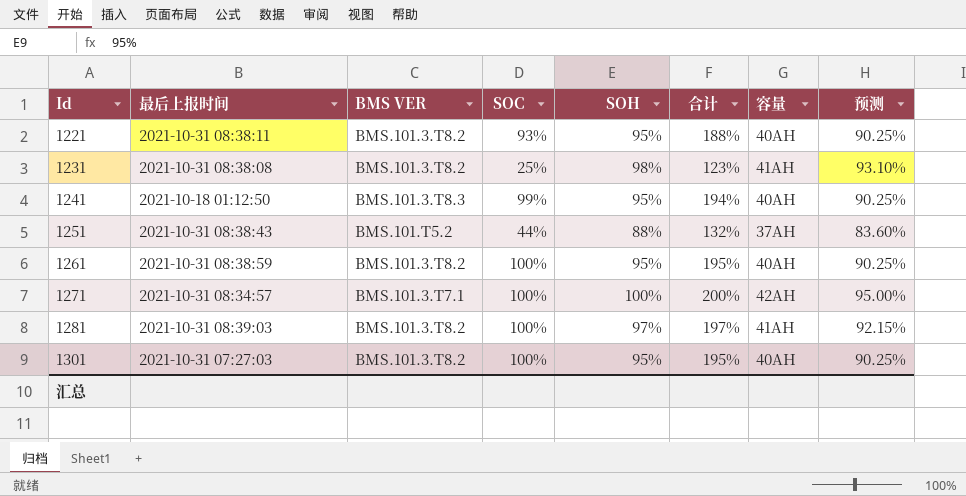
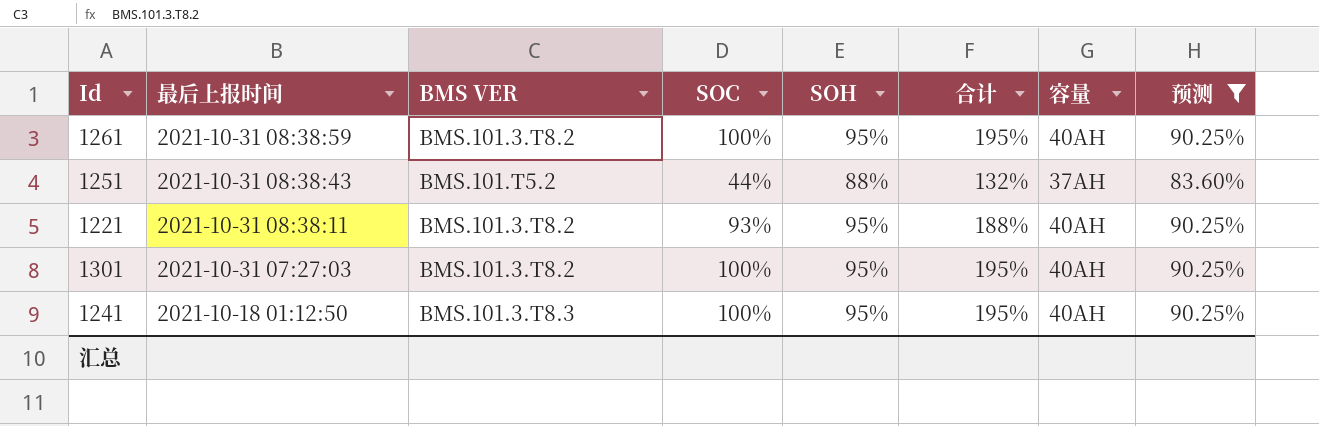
filter: none -> 预测 <= 90.25%
row order: Id ascending -> 最后上报时间 descending
1241 | SOC: 99% -> 100%
1241 | 合计: 194% -> 195%

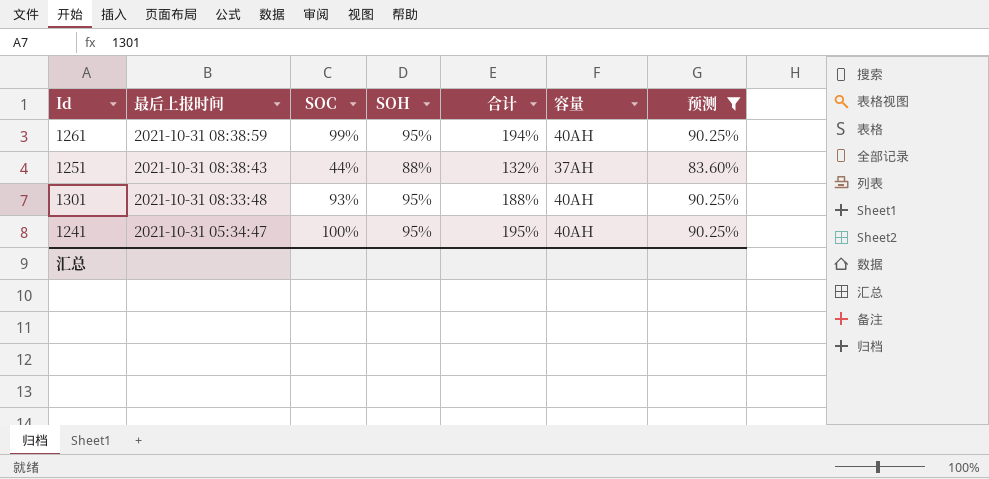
column BMS VER | position: 3 -> none
row 1221: 2021-10-31 08:38:11 | BMS.101.3.T8.2 | 93% | 95% | 188% | 40AH | 90.25% -> none
1261 | SOC: 100% -> 99%
1261 | 合计: 195% -> 194%
1301 | 最后上报时间: 2021-10-31 07:27:03 -> 2021-10-31 08:33:48
1301 | SOC: 100% -> 93%
1301 | 合计: 195% -> 188%
1241 | 最后上报时间: 2021-10-18 01:12:50 -> 2021-10-31 05:34:47

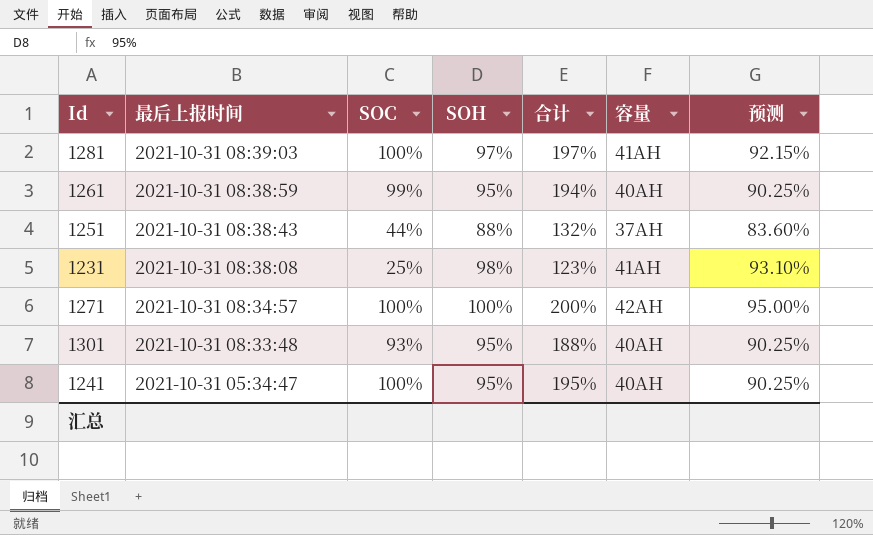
filter: 预测 <= 90.25% -> none

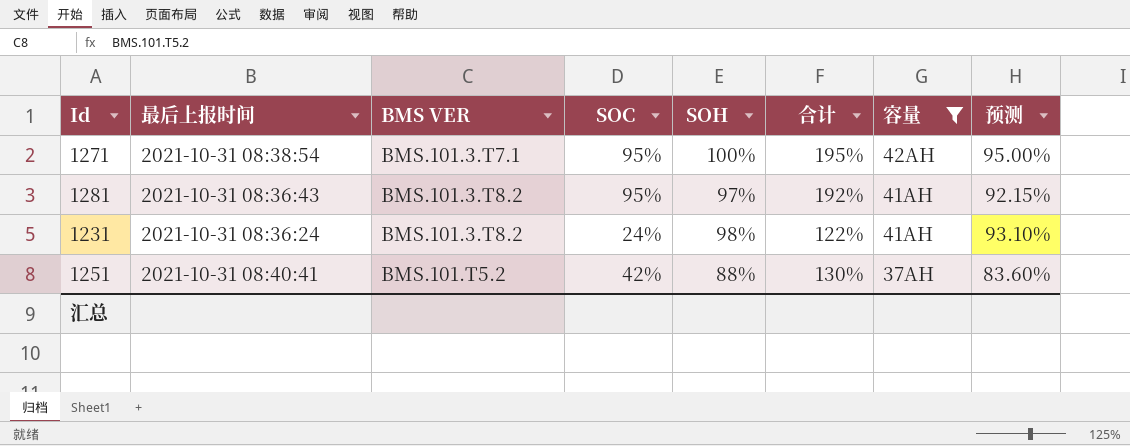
filter: none -> 容量 != 40AH
row order: 最后上报时间 descending -> BMS VER ascending
column BMS VER | position: none -> 3
1271 | 最后上报时间: 2021-10-31 08:34:57 -> 2021-10-31 08:38:54
1271 | SOC: 100% -> 95%
1271 | 合计: 200% -> 195%
1281 | 最后上报时间: 2021-10-31 08:39:03 -> 2021-10-31 08:36:43
1281 | SOC: 100% -> 95%
1281 | 合计: 197% -> 192%
1231 | 最后上报时间: 2021-10-31 08:38:08 -> 2021-10-31 08:36:24
1231 | SOC: 25% -> 24%
1231 | 合计: 123% -> 122%
1251 | 最后上报时间: 2021-10-31 08:38:43 -> 2021-10-31 08:40:41
1251 | SOC: 44% -> 42%
1251 | 合计: 132% -> 130%

